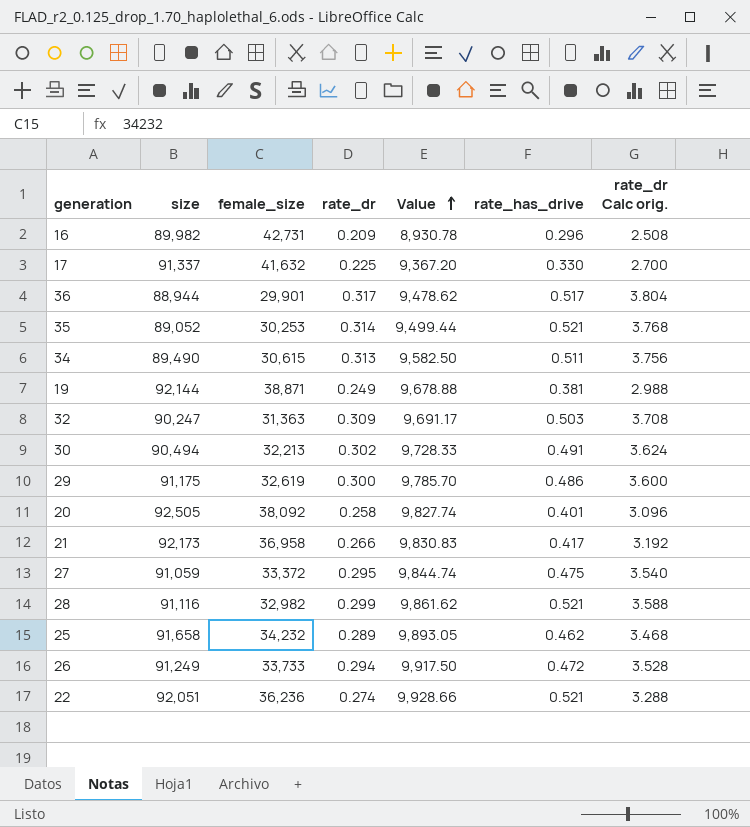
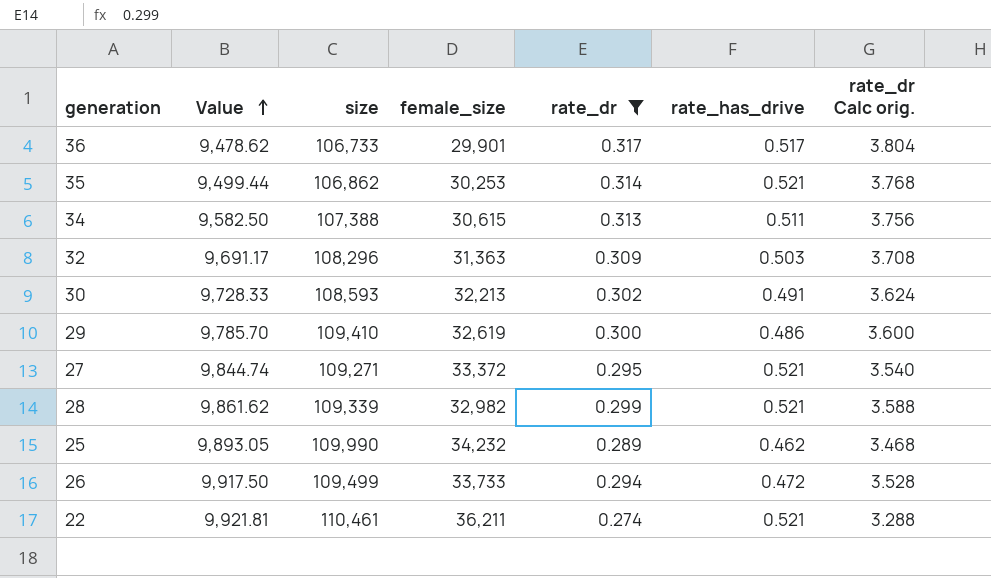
filter: none -> rate_dr >= 0.274
column Value | position: 5 -> 2
36 | size: 88,944 -> 106,733
35 | size: 89,052 -> 106,862
34 | size: 89,490 -> 107,388
32 | size: 90,247 -> 108,296
30 | size: 90,494 -> 108,593
29 | size: 91,175 -> 109,410
27 | size: 91,059 -> 109,271
27 | rate_has_drive: 0.475 -> 0.521
28 | size: 91,116 -> 109,339
25 | size: 91,658 -> 109,990
26 | size: 91,249 -> 109,499
22 | Value: 9,928.66 -> 9,921.81
22 | size: 92,051 -> 110,461
22 | female_size: 36,236 -> 36,211

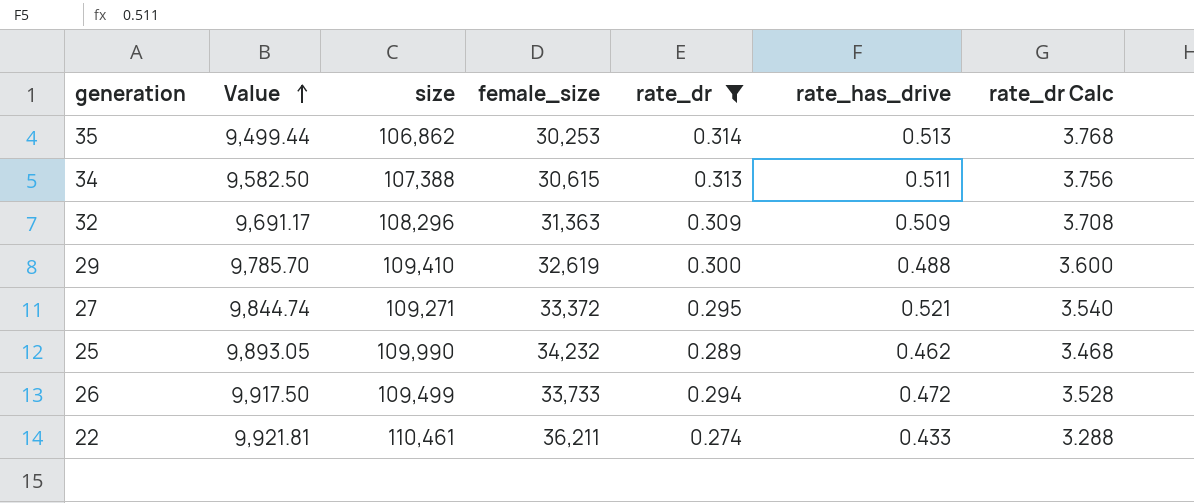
column name: rate_dr Calc orig. -> rate_dr Calc
row 36: 9,478.62 | 106,733 | 29,901 | 0.317 | 0.517 | 3.804 -> none
row 30: 9,728.33 | 108,593 | 32,213 | 0.302 | 0.491 | 3.624 -> none
row 28: 9,861.62 | 109,339 | 32,982 | 0.299 | 0.521 | 3.588 -> none
35 | rate_has_drive: 0.521 -> 0.513
32 | rate_has_drive: 0.503 -> 0.509
29 | rate_has_drive: 0.486 -> 0.488
22 | rate_has_drive: 0.521 -> 0.433

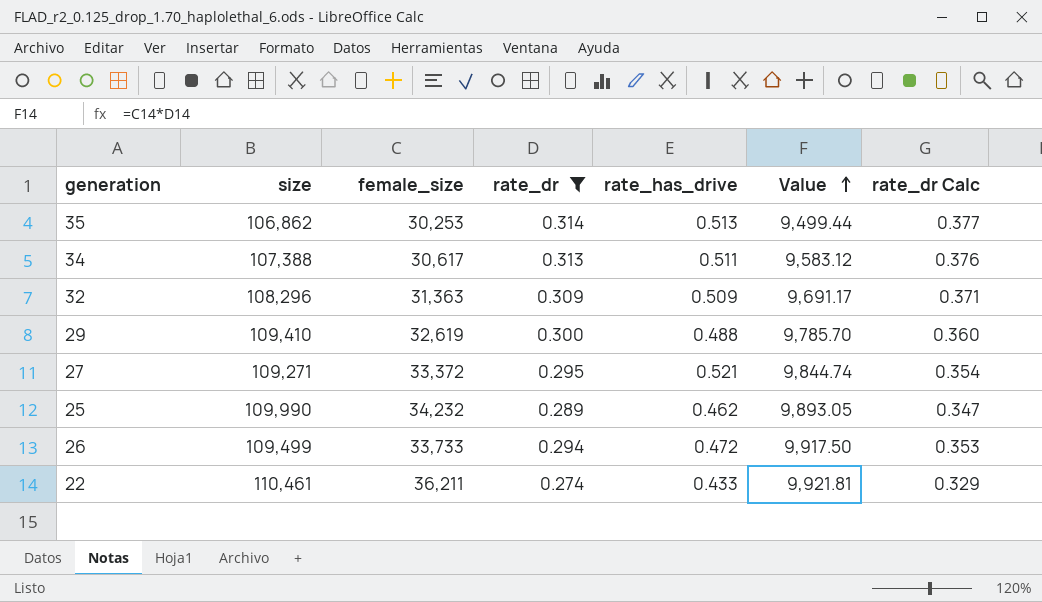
column Value | position: 2 -> 6
column rate_dr Calc | formula: [rate_dr] * 12 -> [rate_dr] * 1.2
34 | female_size: 30,615 -> 30,617
34 | Value: 9,582.50 -> 9,583.12

